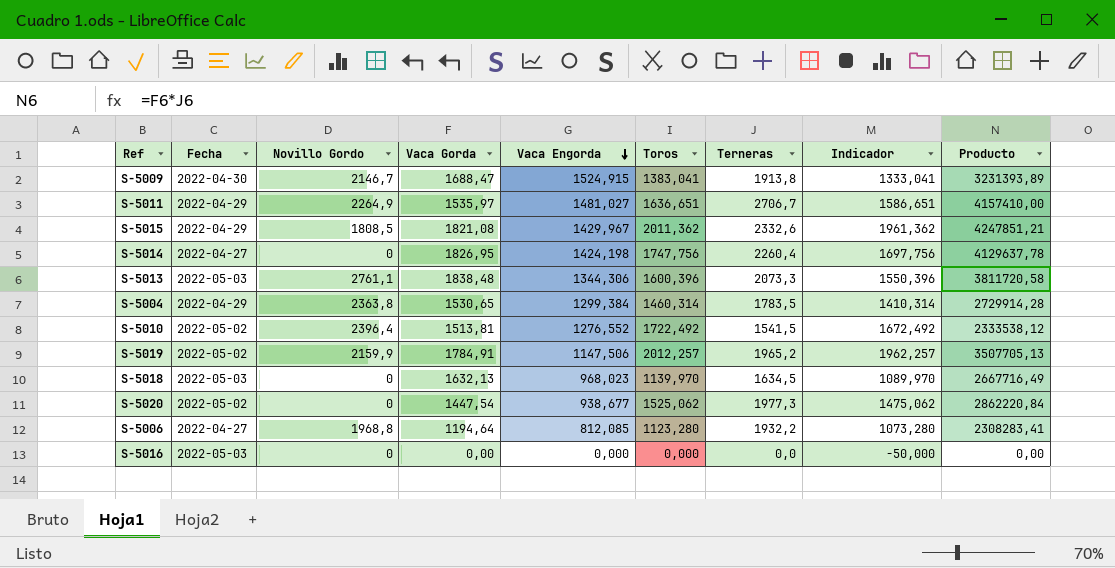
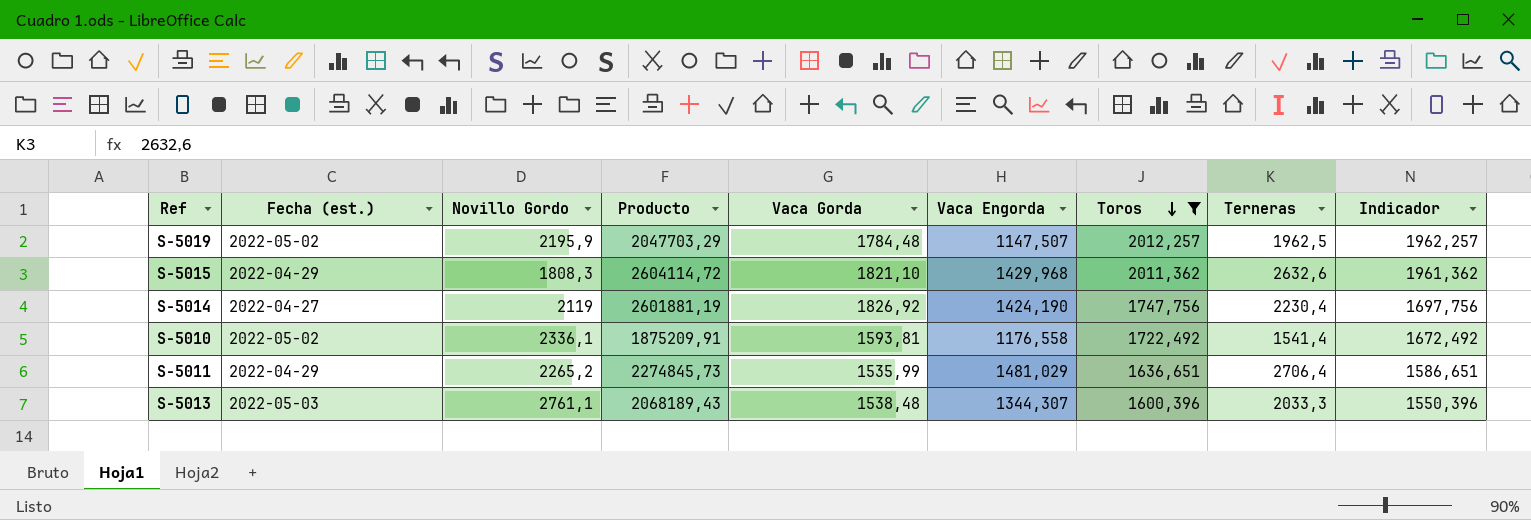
filter: none -> Toros >= 1600,396
row order: Vaca Engorda descending -> Toros descending
column name: Fecha -> Fecha (est.)
column Producto | formula: [Vaca Gorda] * [Terneras] -> [Vaca Gorda] * [Vaca Engorda]
column Producto | position: 9 -> 4
S-5019 | Novillo Gordo: 2159,9 -> 2195,9
S-5019 | Vaca Gorda: 1784,91 -> 1784,48
S-5019 | Vaca Engorda: 1147,506 -> 1147,507
S-5019 | Terneras: 1965,2 -> 1962,5
S-5015 | Novillo Gordo: 1808,5 -> 1808,3
S-5015 | Vaca Gorda: 1821,08 -> 1821,10
S-5015 | Vaca Engorda: 1429,967 -> 1429,968
S-5015 | Terneras: 2332,6 -> 2632,6
S-5014 | Novillo Gordo: 0 -> 2119
S-5014 | Vaca Gorda: 1826,95 -> 1826,92
S-5014 | Vaca Engorda: 1424,198 -> 1424,190
S-5014 | Terneras: 2260,4 -> 2230,4
S-5010 | Novillo Gordo: 2396,4 -> 2336,1
S-5010 | Vaca Gorda: 1513,81 -> 1593,81
S-5010 | Vaca Engorda: 1276,552 -> 1176,558
S-5010 | Terneras: 1541,5 -> 1541,4
S-5011 | Novillo Gordo: 2264,9 -> 2265,2
S-5011 | Vaca Gorda: 1535,97 -> 1535,99
S-5011 | Vaca Engorda: 1481,027 -> 1481,029
S-5011 | Terneras: 2706,7 -> 2706,4
S-5013 | Vaca Gorda: 1838,48 -> 1538,48
S-5013 | Vaca Engorda: 1344,306 -> 1344,307
S-5013 | Terneras: 2073,3 -> 2033,3

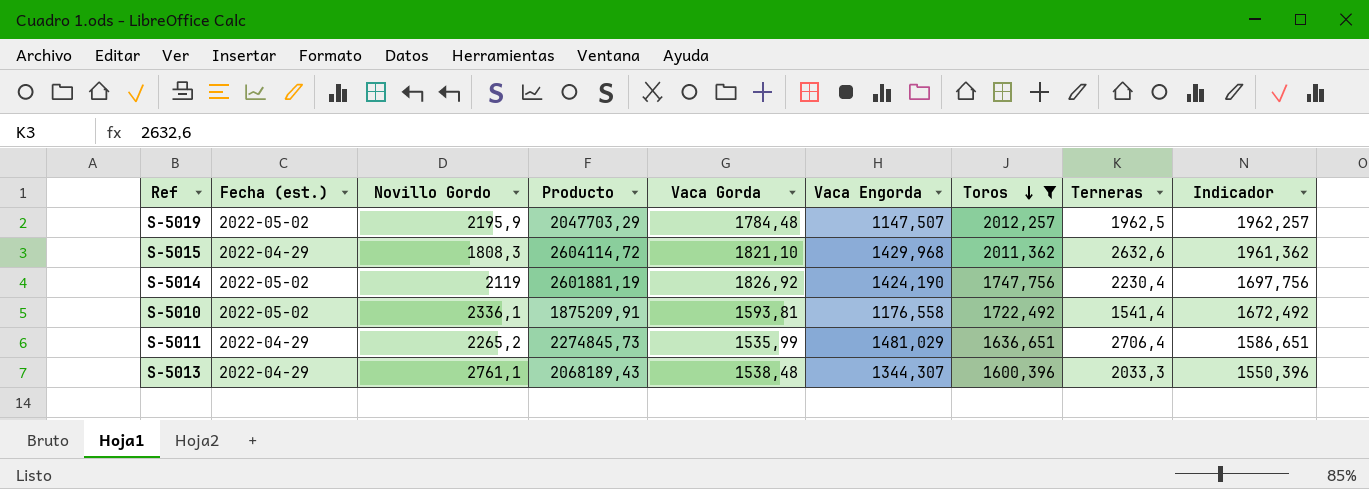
S-5014 | Fecha (est.): 2022-04-27 -> 2022-05-02
S-5013 | Fecha (est.): 2022-05-03 -> 2022-04-29

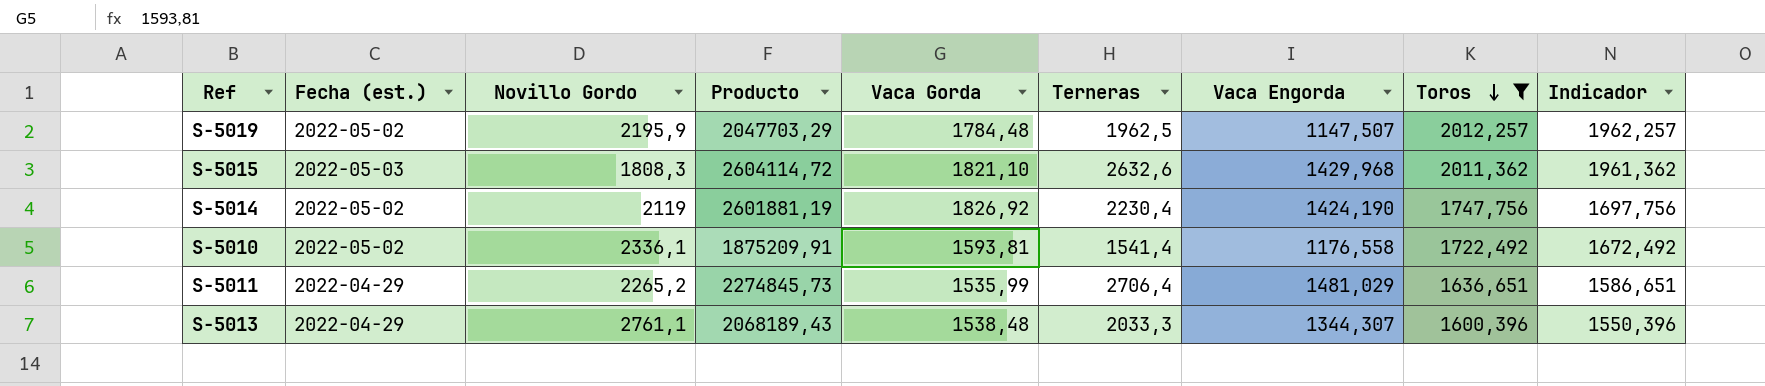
column Terneras | position: 8 -> 6
S-5015 | Fecha (est.): 2022-04-29 -> 2022-05-03

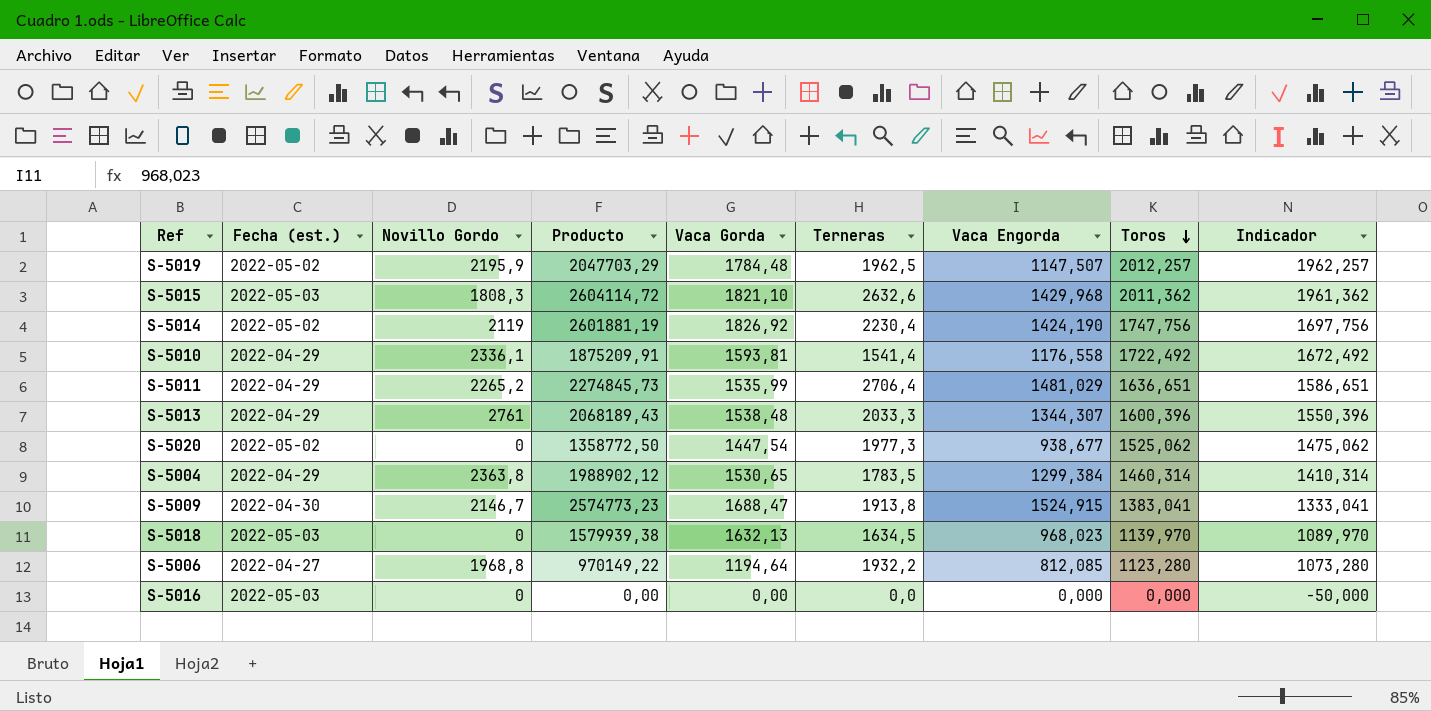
filter: Toros >= 1600,396 -> none
S-5010 | Fecha (est.): 2022-05-02 -> 2022-04-29
S-5013 | Novillo Gordo: 2761,1 -> 2761

